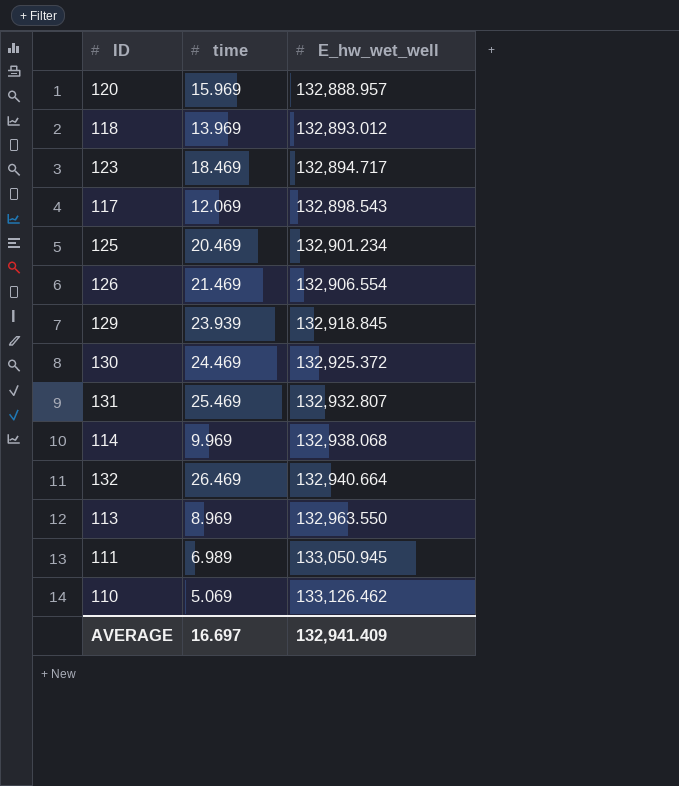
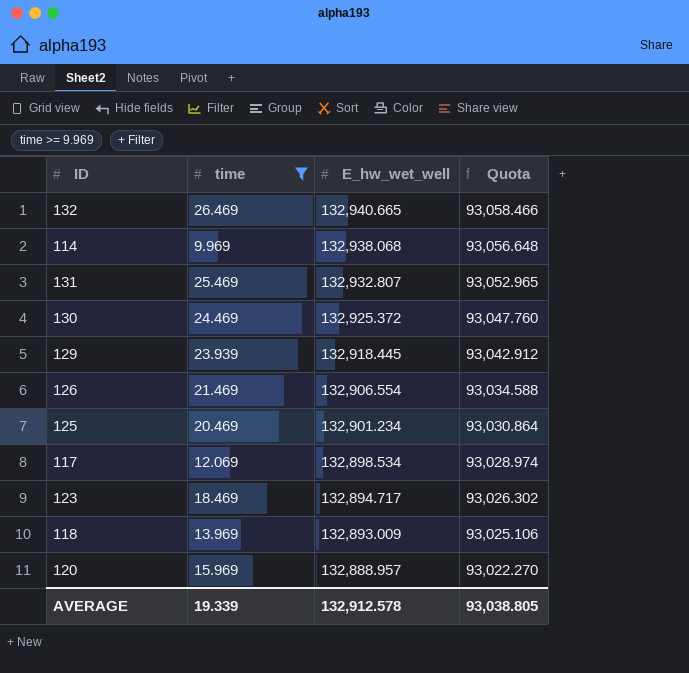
filter: none -> time >= 9.969
row order: E_hw_wet_well ascending -> E_hw_wet_well descending
column Quota | formula: none -> [E_hw_wet_well] * 0.7
132 | E_hw_wet_well: 132,940.664 -> 132,940.665
129 | E_hw_wet_well: 132,918.845 -> 132,918.445
117 | E_hw_wet_well: 132,898.543 -> 132,898.534
118 | E_hw_wet_well: 132,893.012 -> 132,893.009
AVERAGE | time: 16.697 -> 19.339
AVERAGE | E_hw_wet_well: 132,941.409 -> 132,912.578

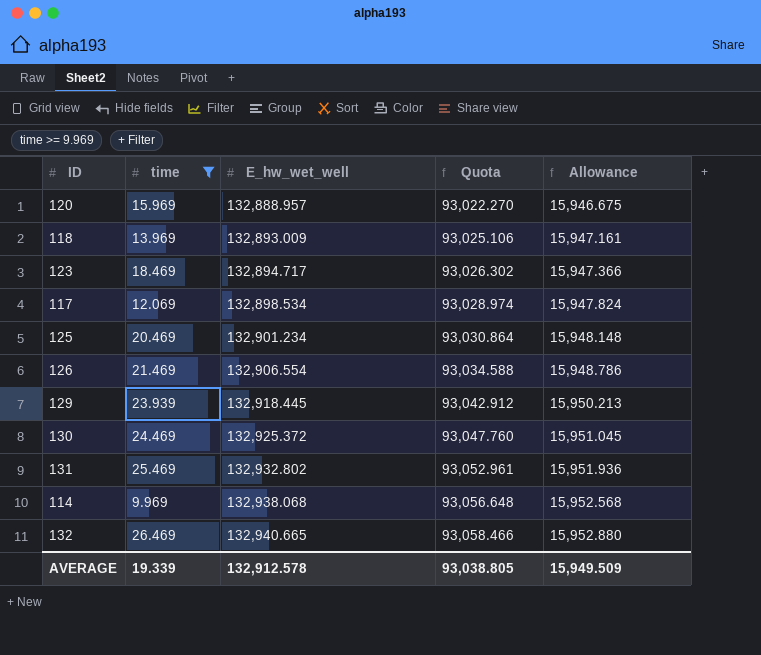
row order: E_hw_wet_well descending -> E_hw_wet_well ascending
column Allowance | formula: none -> [E_hw_wet_well] * 0.12
131 | E_hw_wet_well: 132,932.807 -> 132,932.802
131 | Quota: 93,052.965 -> 93,052.961

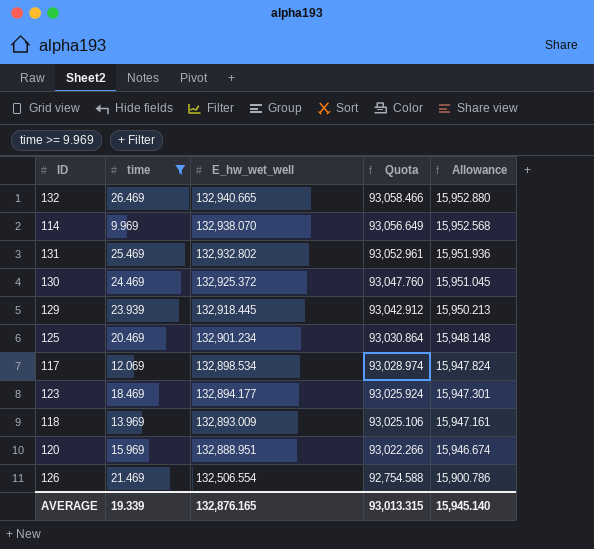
row order: E_hw_wet_well ascending -> E_hw_wet_well descending
114 | E_hw_wet_well: 132,938.068 -> 132,938.070
114 | Quota: 93,056.648 -> 93,056.649
123 | E_hw_wet_well: 132,894.717 -> 132,894.177
123 | Quota: 93,026.302 -> 93,025.924
123 | Allowance: 15,947.366 -> 15,947.301
120 | E_hw_wet_well: 132,888.957 -> 132,888.951
120 | Quota: 93,022.270 -> 93,022.266
120 | Allowance: 15,946.675 -> 15,946.674
126 | E_hw_wet_well: 132,906.554 -> 132,506.554
126 | Quota: 93,034.588 -> 92,754.588
126 | Allowance: 15,948.786 -> 15,900.786
AVERAGE | E_hw_wet_well: 132,912.578 -> 132,876.165
AVERAGE | Quota: 93,038.805 -> 93,013.315
AVERAGE | Allowance: 15,949.509 -> 15,945.140

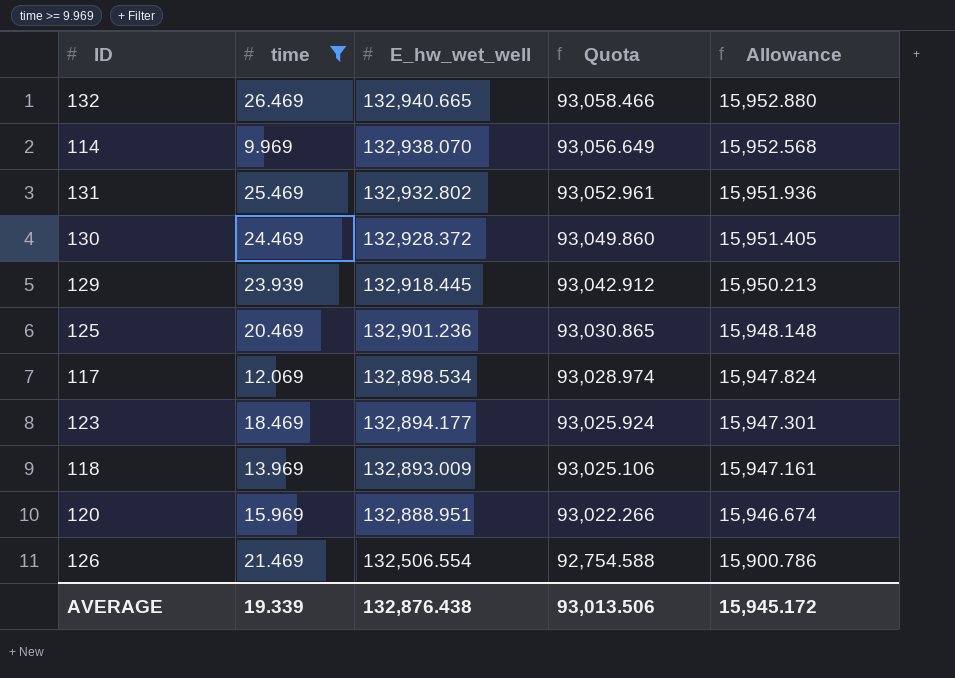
130 | E_hw_wet_well: 132,925.372 -> 132,928.372
130 | Quota: 93,047.760 -> 93,049.860
130 | Allowance: 15,951.045 -> 15,951.405
125 | E_hw_wet_well: 132,901.234 -> 132,901.236
125 | Quota: 93,030.864 -> 93,030.865
AVERAGE | E_hw_wet_well: 132,876.165 -> 132,876.438
AVERAGE | Quota: 93,013.315 -> 93,013.506
AVERAGE | Allowance: 15,945.140 -> 15,945.172

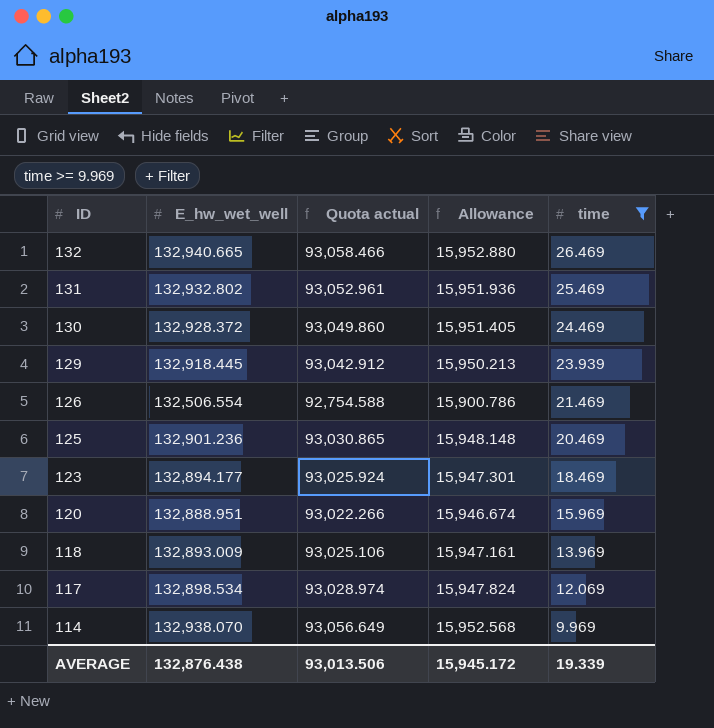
row order: E_hw_wet_well descending -> ID descending
column name: Quota -> Quota actual
column time | position: 2 -> 5

